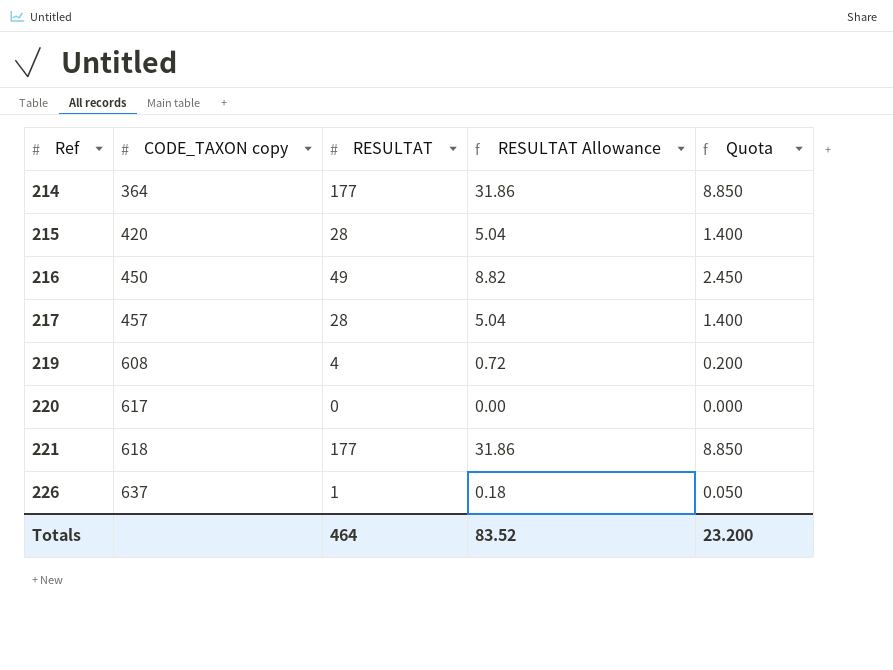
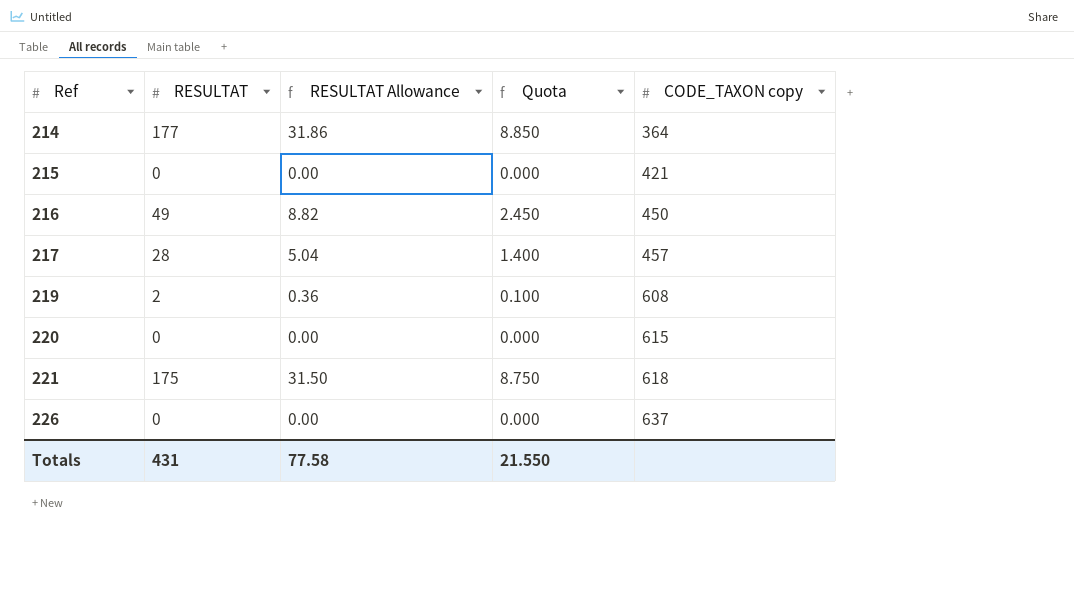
column CODE_TAXON copy | position: 2 -> 5
215 | RESULTAT: 28 -> 0
215 | RESULTAT Allowance: 5.04 -> 0.00
215 | Quota: 1.400 -> 0.000
215 | CODE_TAXON copy: 420 -> 421
219 | RESULTAT: 4 -> 2
219 | RESULTAT Allowance: 0.72 -> 0.36
219 | Quota: 0.200 -> 0.100
220 | CODE_TAXON copy: 617 -> 615
221 | RESULTAT: 177 -> 175
221 | RESULTAT Allowance: 31.86 -> 31.50
221 | Quota: 8.850 -> 8.750
226 | RESULTAT: 1 -> 0
226 | RESULTAT Allowance: 0.18 -> 0.00
226 | Quota: 0.050 -> 0.000
Totals | RESULTAT: 464 -> 431
Totals | RESULTAT Allowance: 83.52 -> 77.58
Totals | Quota: 23.200 -> 21.550

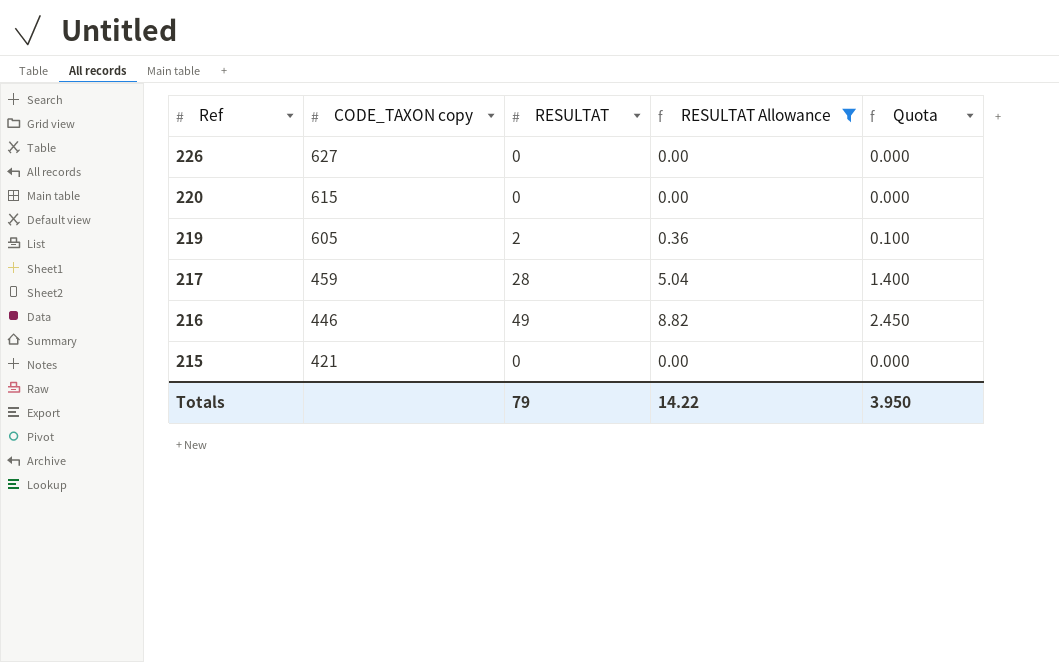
filter: none -> RESULTAT Allowance <= 8.82
row order: Ref ascending -> Ref descending
column CODE_TAXON copy | position: 5 -> 2
226 | CODE_TAXON copy: 637 -> 627
219 | CODE_TAXON copy: 608 -> 605
217 | CODE_TAXON copy: 457 -> 459
216 | CODE_TAXON copy: 450 -> 446
Totals | RESULTAT: 431 -> 79
Totals | RESULTAT Allowance: 77.58 -> 14.22
Totals | Quota: 21.550 -> 3.950

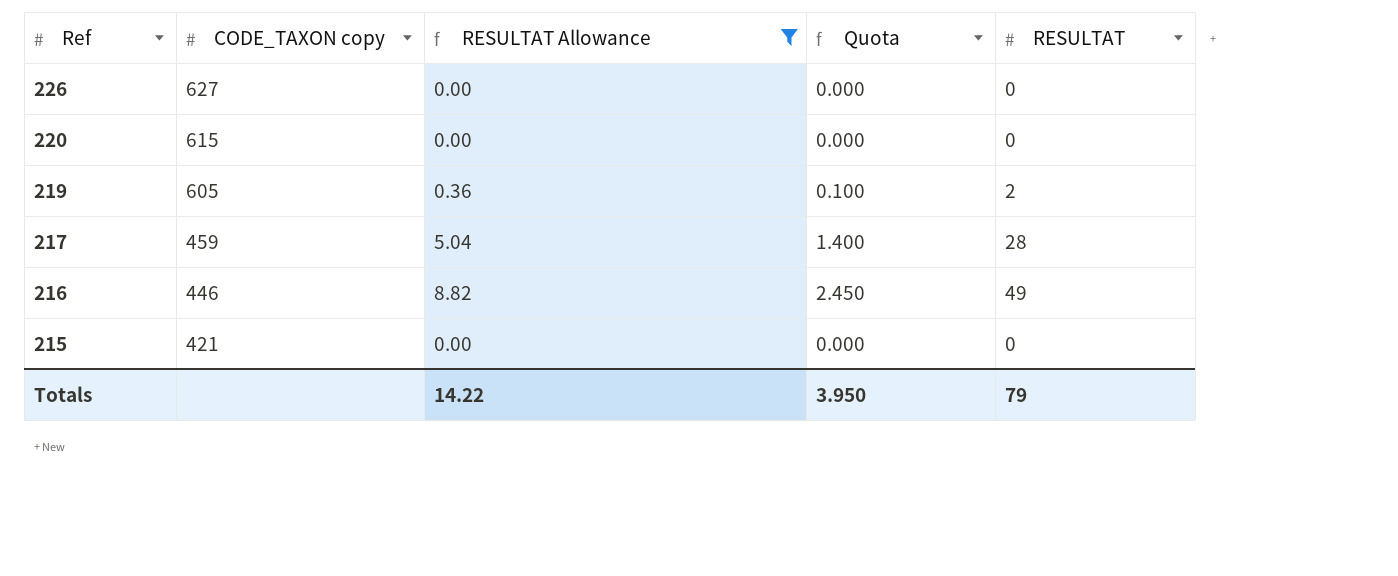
column RESULTAT | position: 3 -> 5

